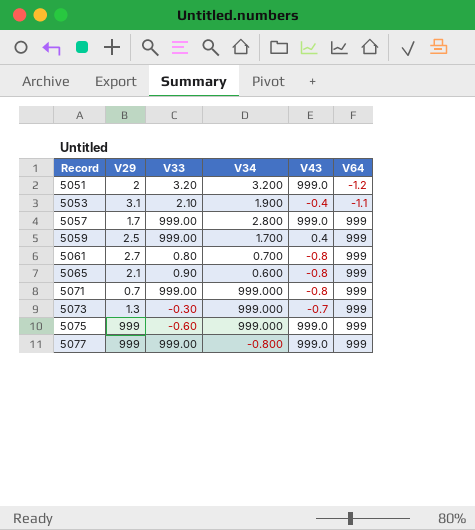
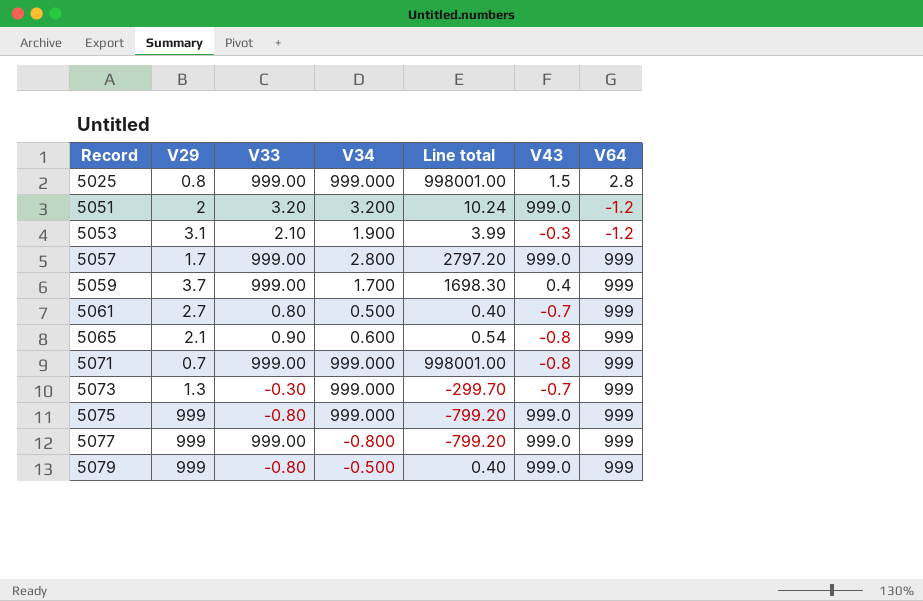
column Line total | formula: none -> [V33] * [V34]
row 5025: none -> 0.8 | 999.00 | 999.000 | 998001.00 | 1.5 | 2.8
5053 | V43: -0.4 -> -0.3
5053 | V64: -1.1 -> -1.2
5059 | V29: 2.5 -> 3.7
5061 | V34: 0.700 -> 0.500
5061 | V43: -0.8 -> -0.7
5075 | V33: -0.60 -> -0.80
row 5079: none -> 999 | -0.80 | -0.500 | 0.40 | 999.0 | 999

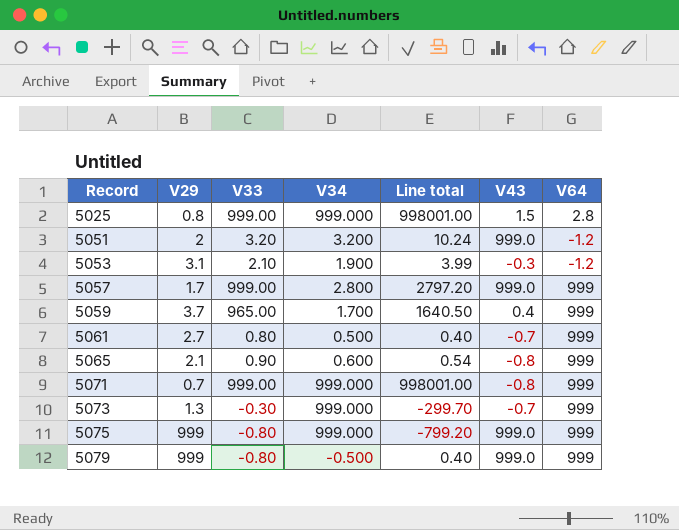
row 5077: 999 | 999.00 | -0.800 | -799.20 | 999.0 | 999 -> none
5059 | V33: 999.00 -> 965.00
5059 | Line total: 1698.30 -> 1640.50

